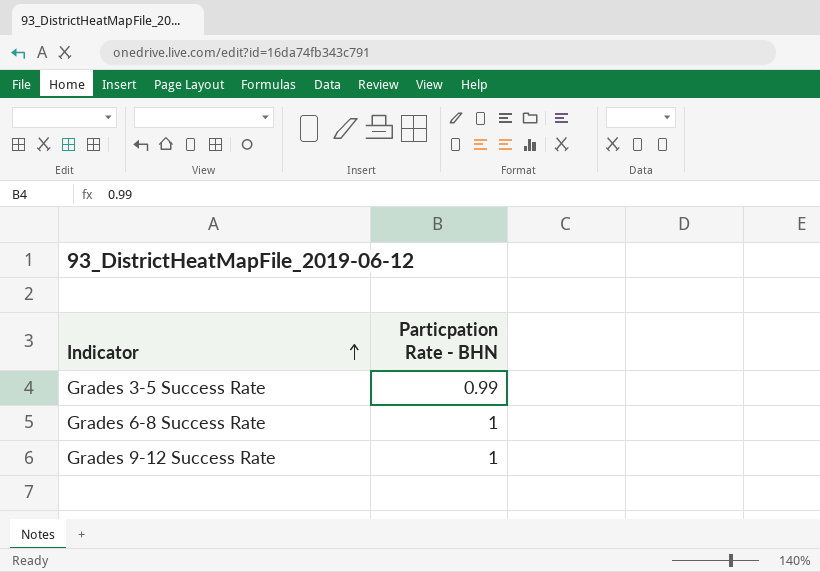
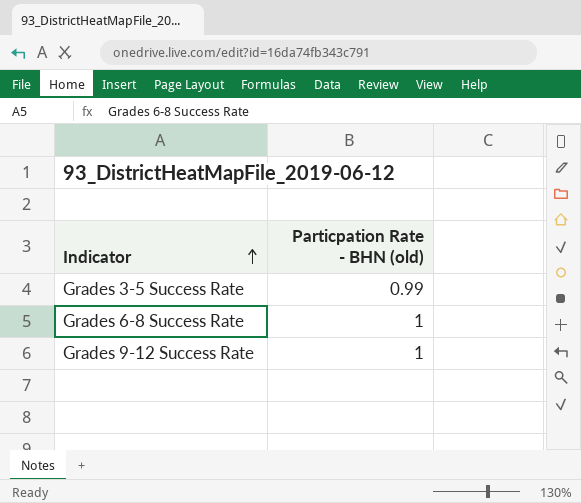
column name: Particpation Rate - BHN -> Particpation Rate - BHN (old)

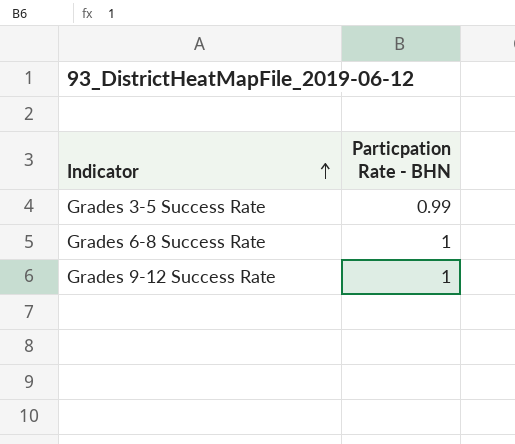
column name: Particpation Rate - BHN (old) -> Particpation Rate - BHN

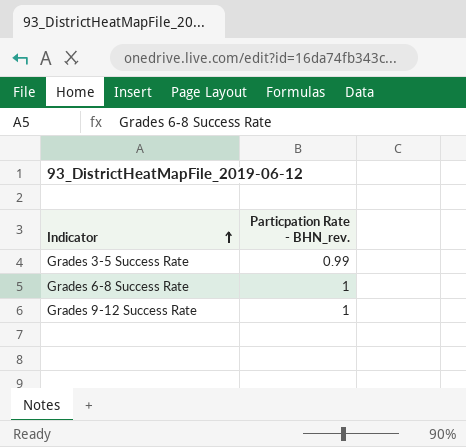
column name: Particpation Rate - BHN -> Particpation Rate - BHN_rev.

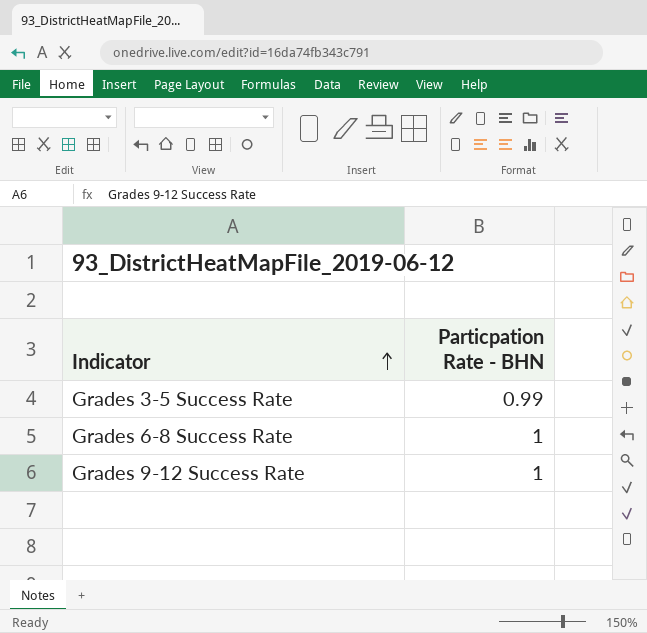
column name: Particpation Rate - BHN_rev. -> Particpation Rate - BHN

